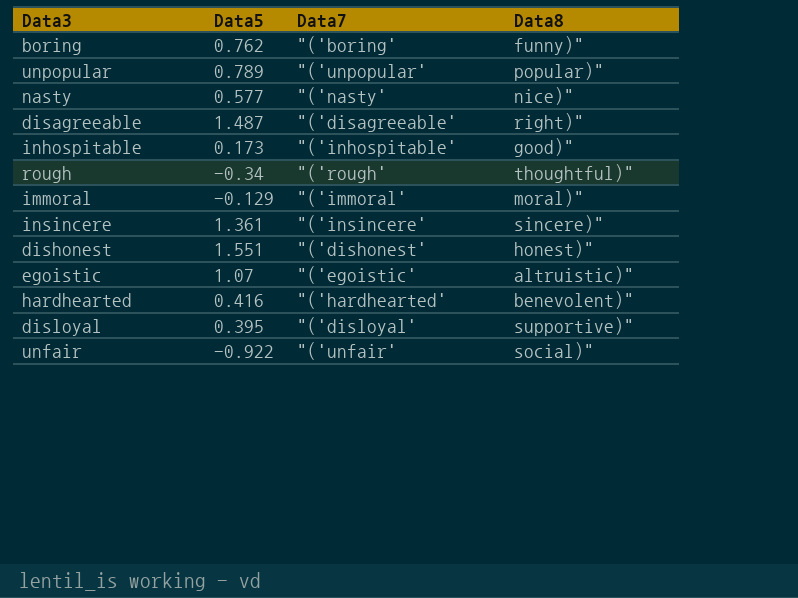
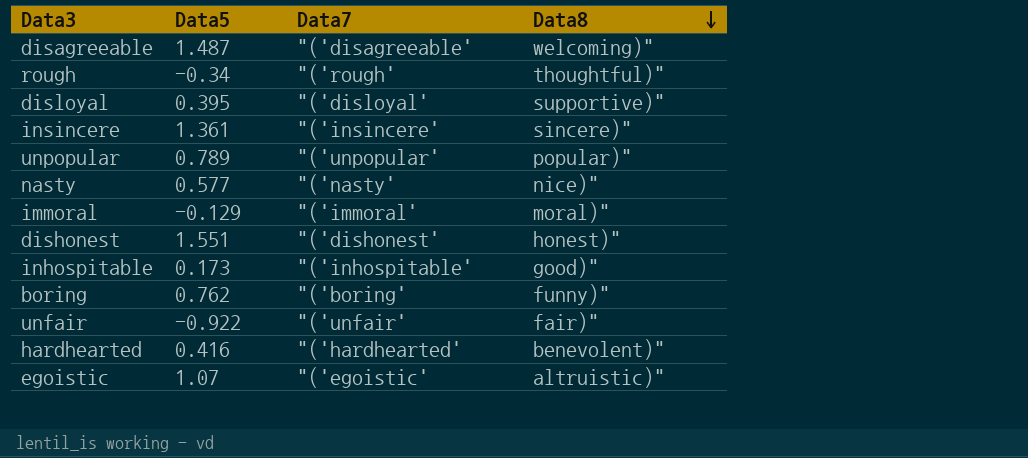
row order: none -> Data8 descending
disagreeable | Data8: right)" -> welcoming)"
unfair | Data8: social)" -> fair)"

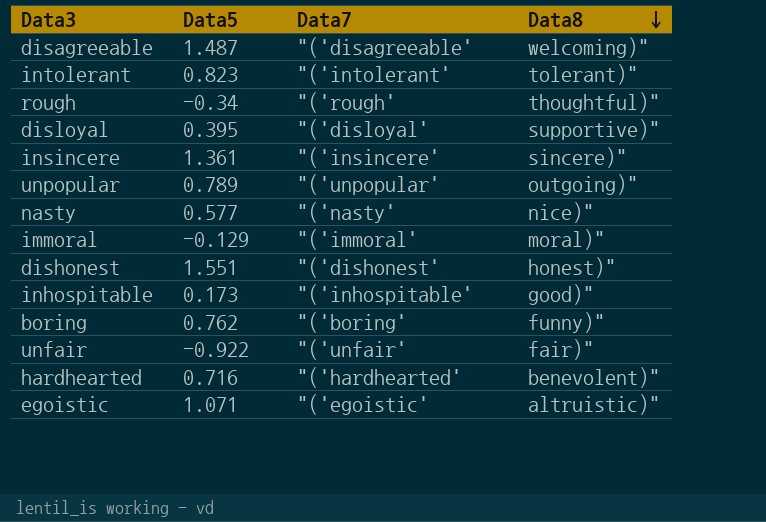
row intolerant: none -> 0.823 | "('intolerant' | tolerant)"
unpopular | Data8: popular)" -> outgoing)"
hardhearted | Data5: 0.416 -> 0.716
egoistic | Data5: 1.07 -> 1.071

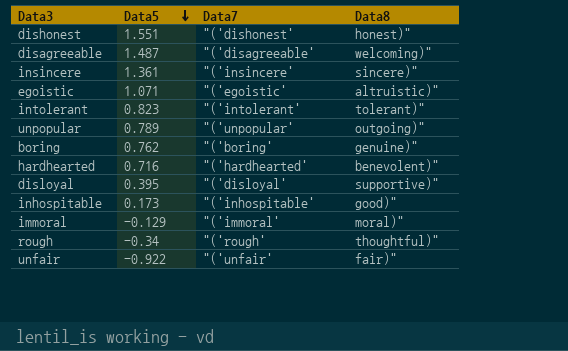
row order: Data8 descending -> Data5 descending
row nasty: 0.577 | "('nasty' | nice)" -> none
boring | Data8: funny)" -> genuine)"

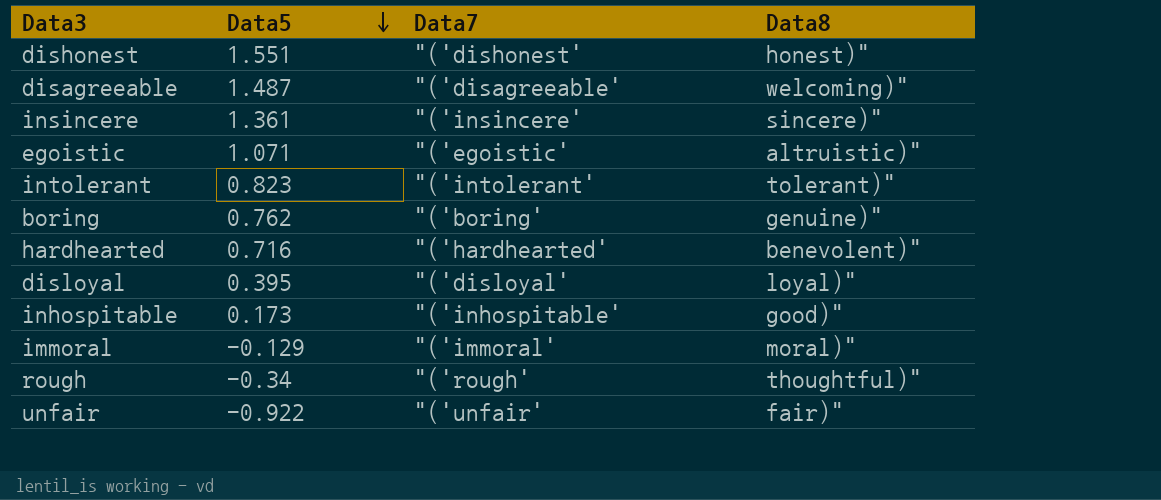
row unpopular: 0.789 | "('unpopular' | outgoing)" -> none
disloyal | Data8: supportive)" -> loyal)"

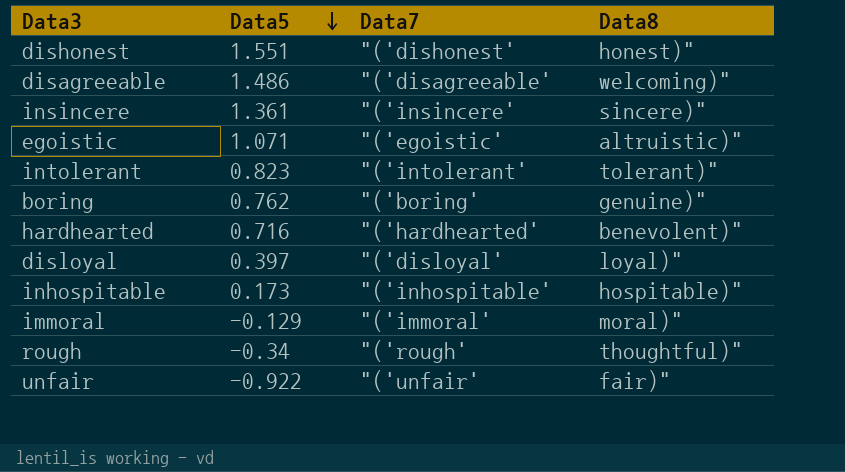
disagreeable | Data5: 1.487 -> 1.486
disloyal | Data5: 0.395 -> 0.397
inhospitable | Data8: good)" -> hospitable)"

